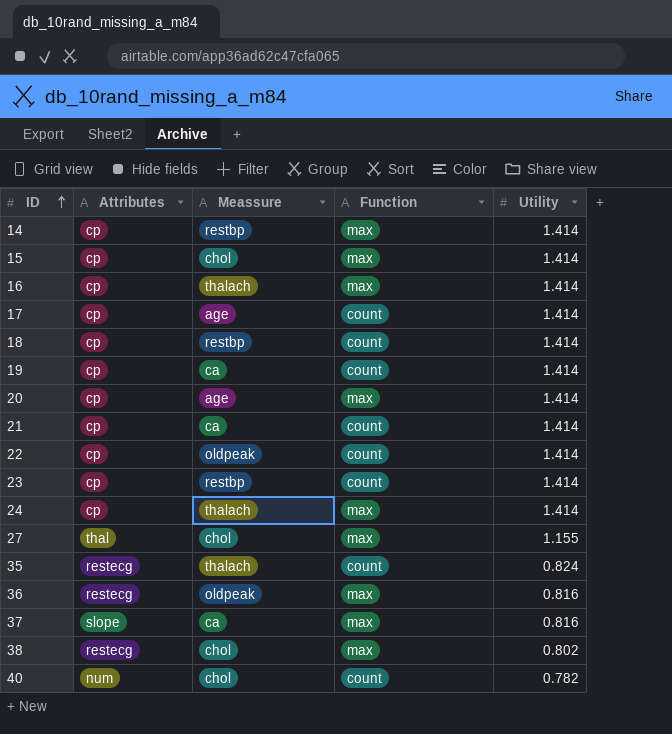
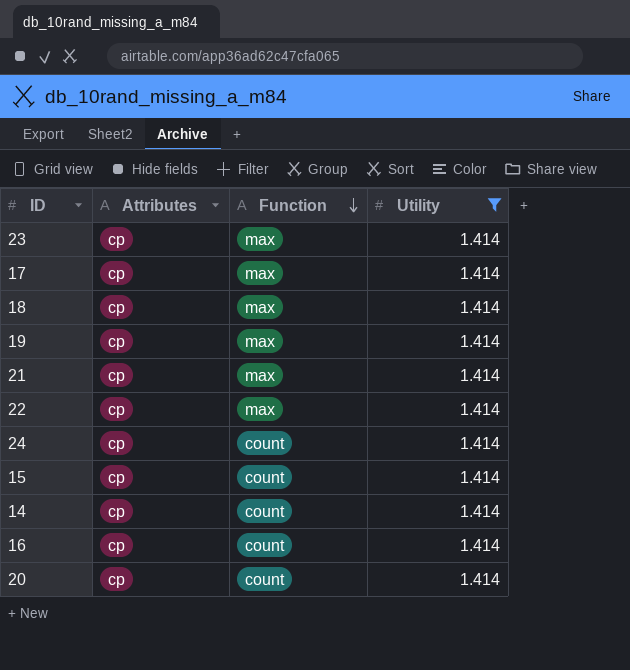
filter: none -> Utility = 1.414
row order: ID ascending -> Function descending
column Meassure | position: 3 -> none
23 | Function: count -> max
17 | Function: count -> max
18 | Function: count -> max
19 | Function: count -> max
21 | Function: count -> max
22 | Function: count -> max
24 | Function: max -> count
15 | Function: max -> count
14 | Function: max -> count
16 | Function: max -> count
20 | Function: max -> count

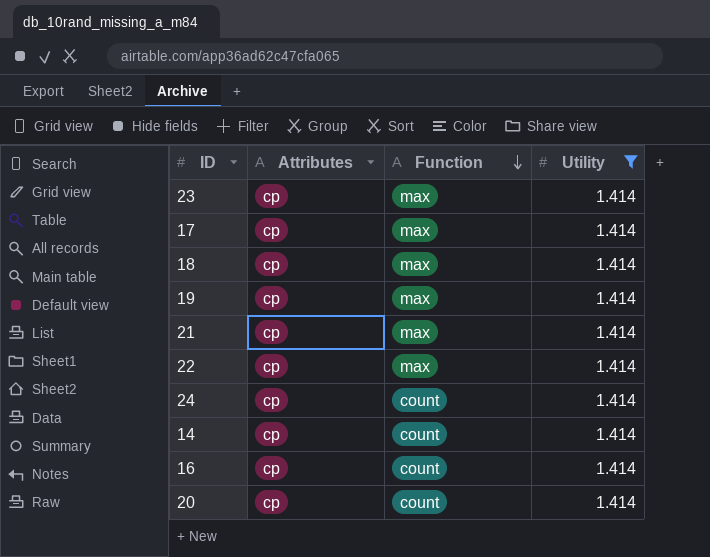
row 15: cp | count | 1.414 -> none

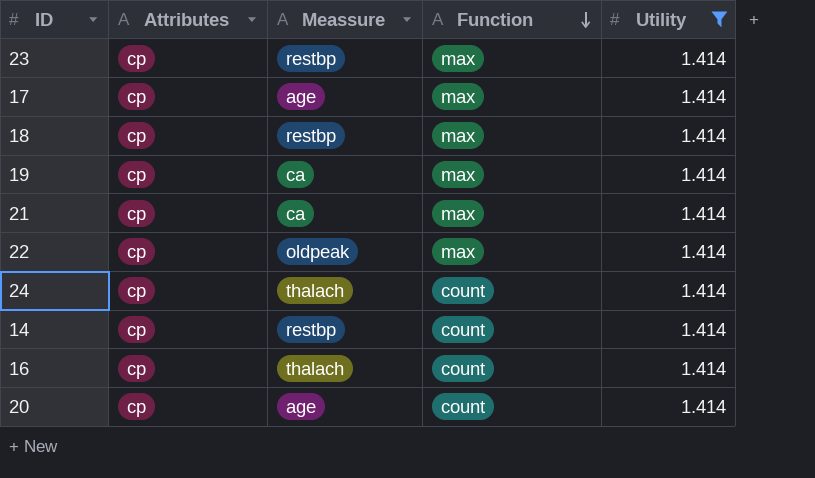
column Meassure | position: none -> 3

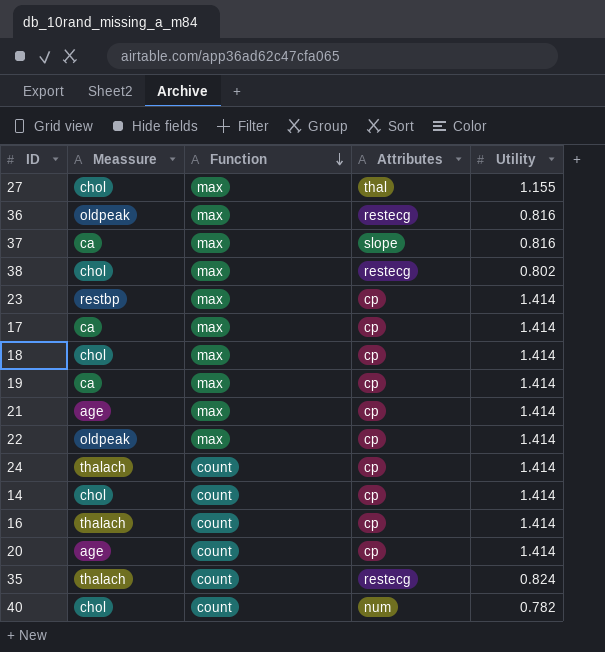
filter: Utility = 1.414 -> none
column Attributes | position: 2 -> 4
17 | Meassure: age -> ca
18 | Meassure: restbp -> chol
21 | Meassure: ca -> age
14 | Meassure: restbp -> chol

